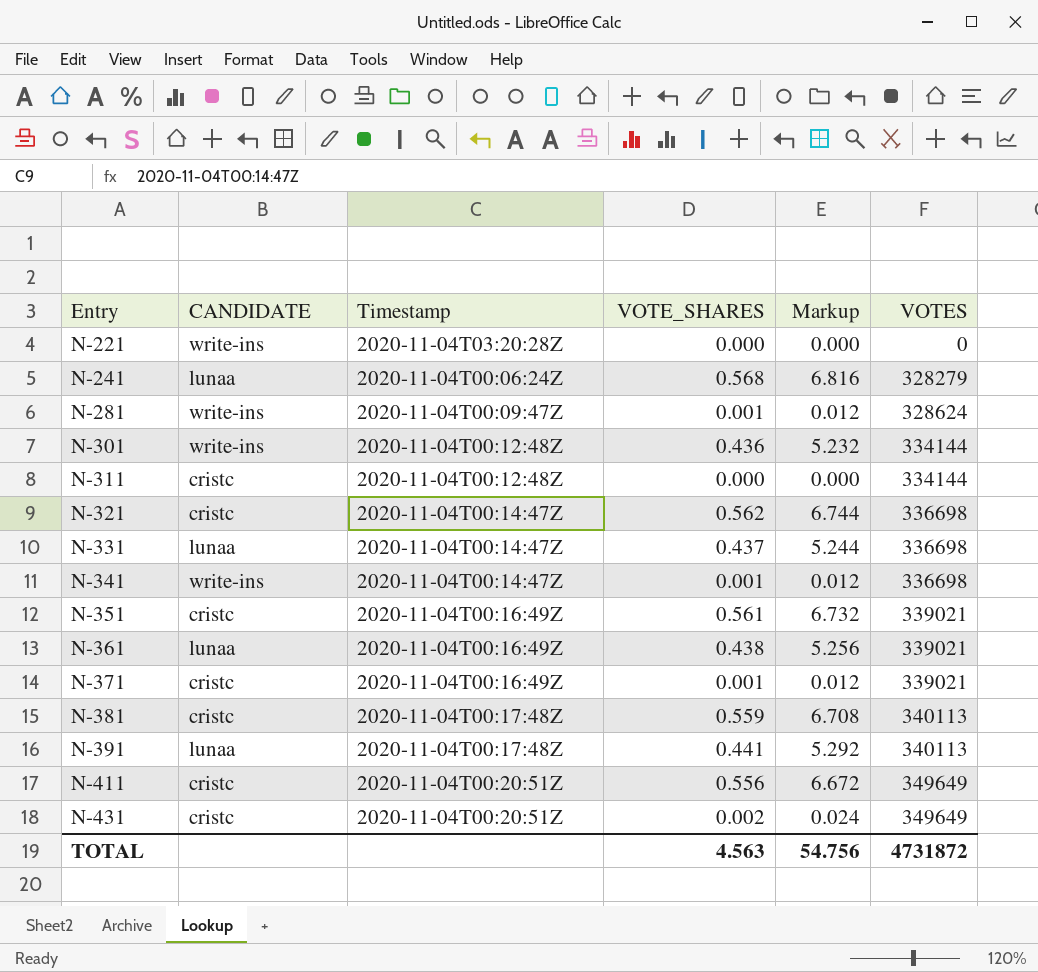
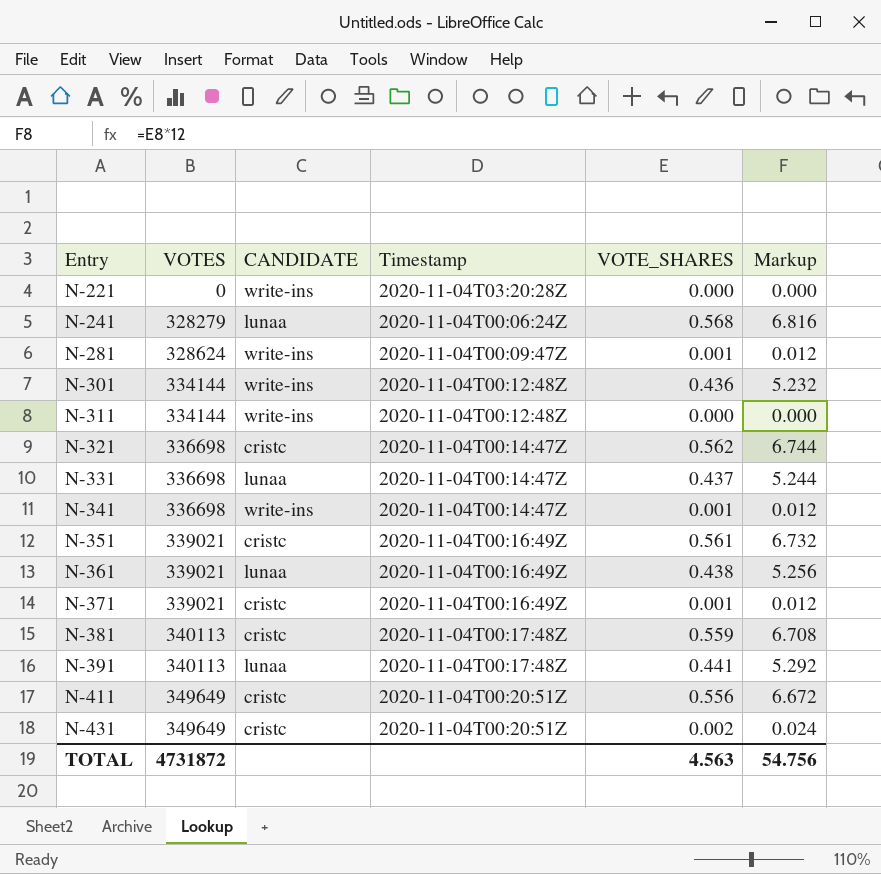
column VOTES | position: 6 -> 2
N-311 | CANDIDATE: cristc -> write-ins

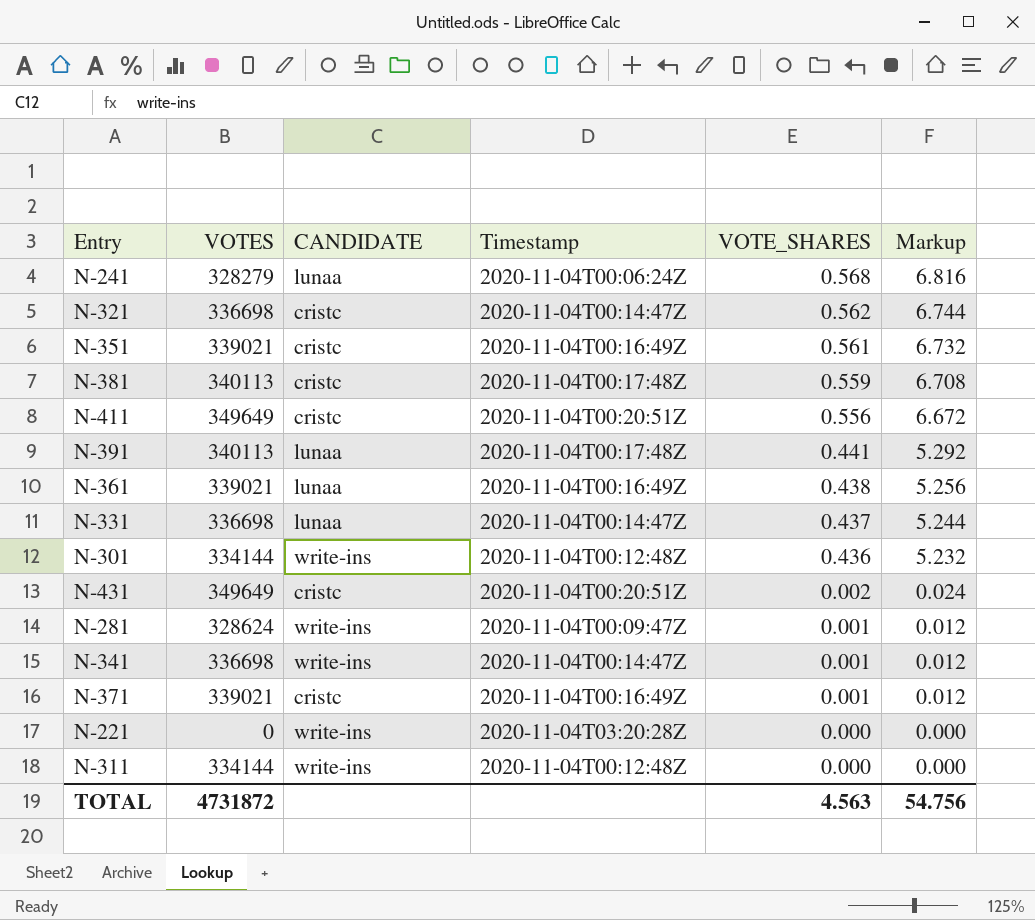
row order: Entry ascending -> VOTE_SHARES descending

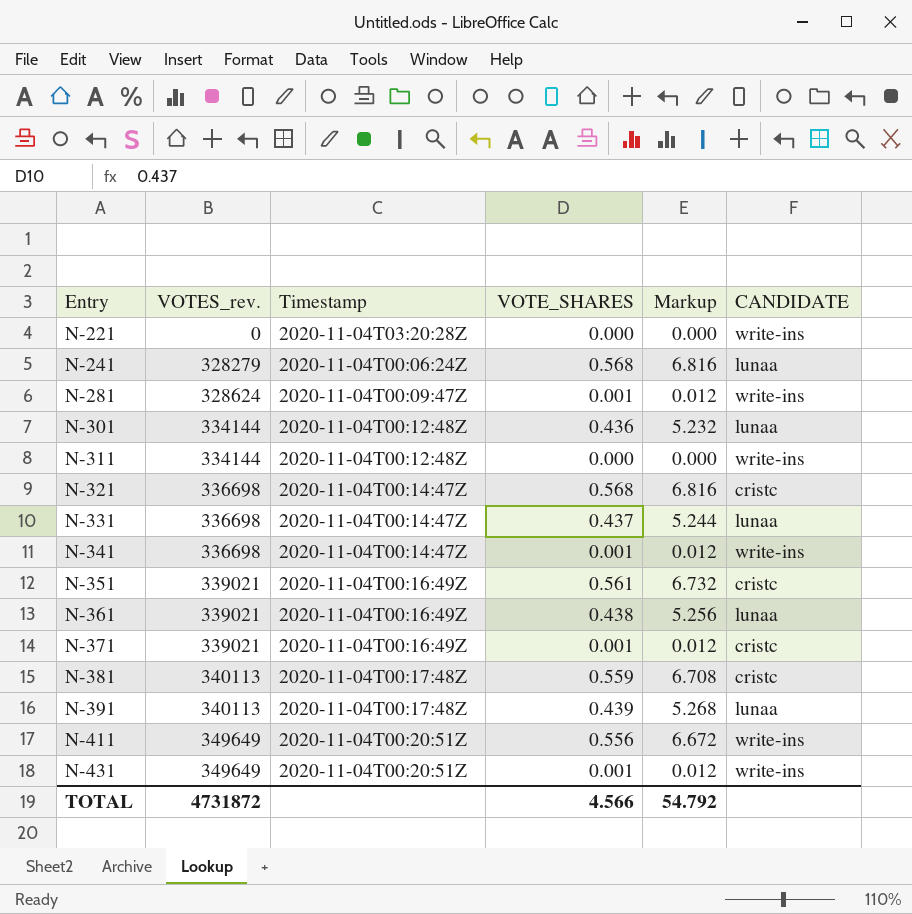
row order: VOTE_SHARES descending -> Entry ascending
column name: VOTES -> VOTES_rev.
column CANDIDATE | position: 3 -> 6
N-301 | CANDIDATE: write-ins -> lunaa
N-321 | VOTE_SHARES: 0.562 -> 0.568
N-321 | Markup: 6.744 -> 6.816
N-391 | VOTE_SHARES: 0.441 -> 0.439
N-391 | Markup: 5.292 -> 5.268
N-411 | CANDIDATE: cristc -> write-ins
N-431 | VOTE_SHARES: 0.002 -> 0.001
N-431 | Markup: 0.024 -> 0.012
N-431 | CANDIDATE: cristc -> write-ins
TOTAL | VOTE_SHARES: 4.563 -> 4.566
TOTAL | Markup: 54.756 -> 54.792

